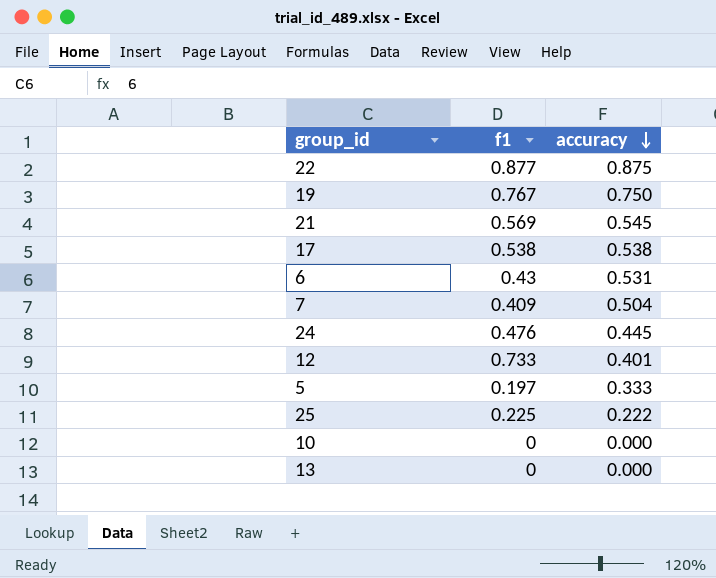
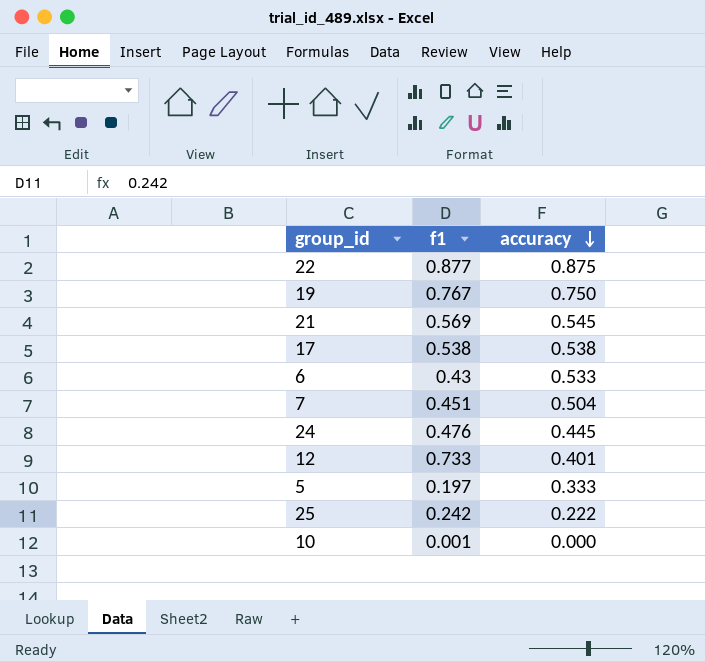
row 13: 0 | 0.000 -> none
6 | accuracy: 0.531 -> 0.533
7 | f1: 0.409 -> 0.451
25 | f1: 0.225 -> 0.242
10 | f1: 0 -> 0.001

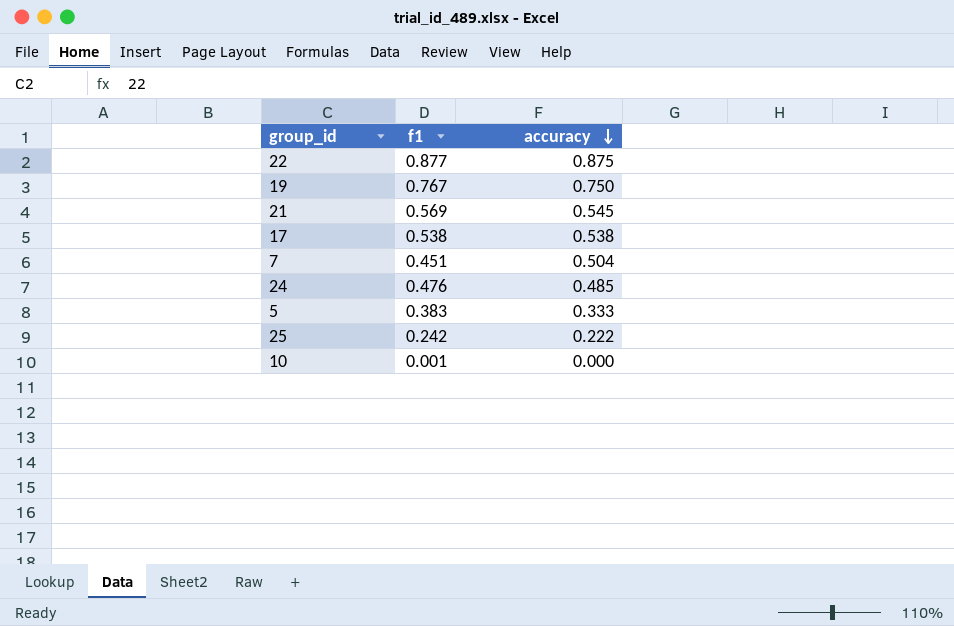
row 6: 0.43 | 0.533 -> none
row 12: 0.733 | 0.401 -> none
24 | accuracy: 0.445 -> 0.485
5 | f1: 0.197 -> 0.383

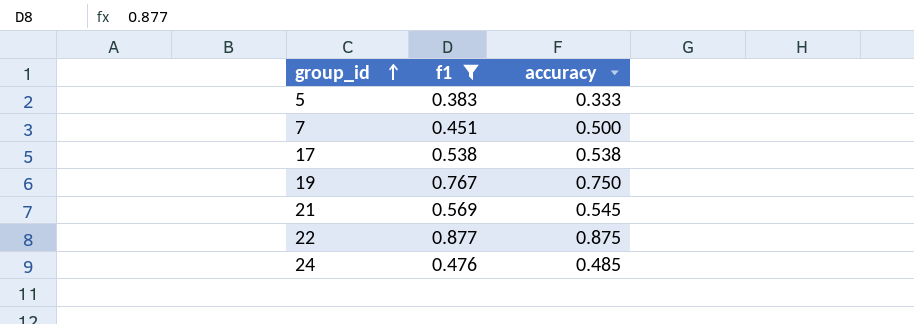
filter: none -> f1 >= 0.383
row order: accuracy descending -> group_id ascending
7 | accuracy: 0.504 -> 0.500

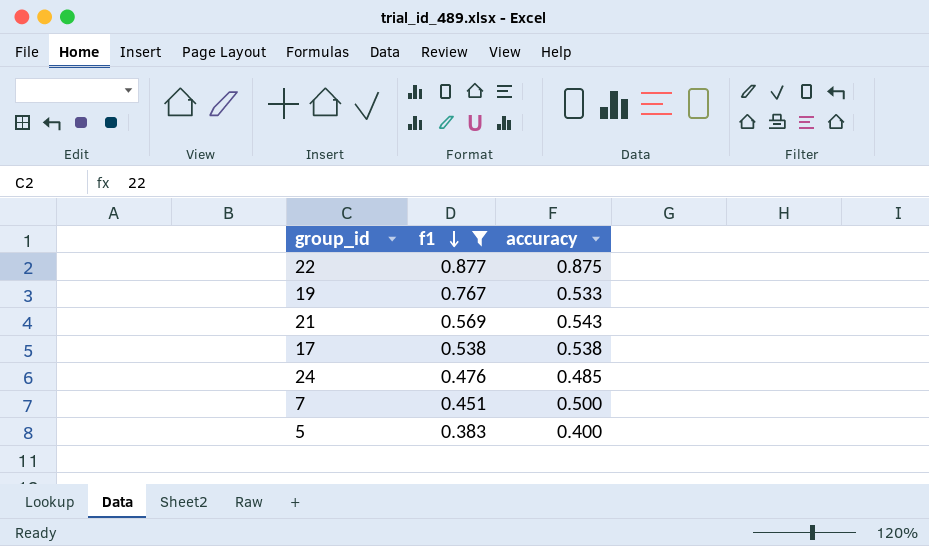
row order: group_id ascending -> f1 descending
19 | accuracy: 0.750 -> 0.533
21 | accuracy: 0.545 -> 0.543
5 | accuracy: 0.333 -> 0.400

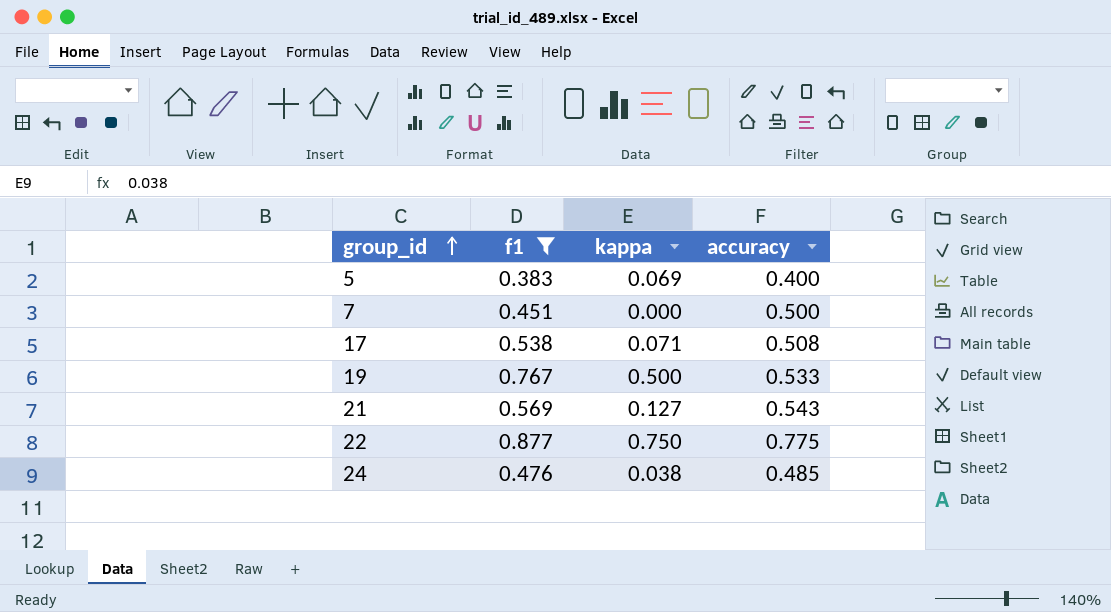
row order: f1 descending -> group_id ascending
column kappa | position: none -> 3
17 | accuracy: 0.538 -> 0.508
22 | accuracy: 0.875 -> 0.775

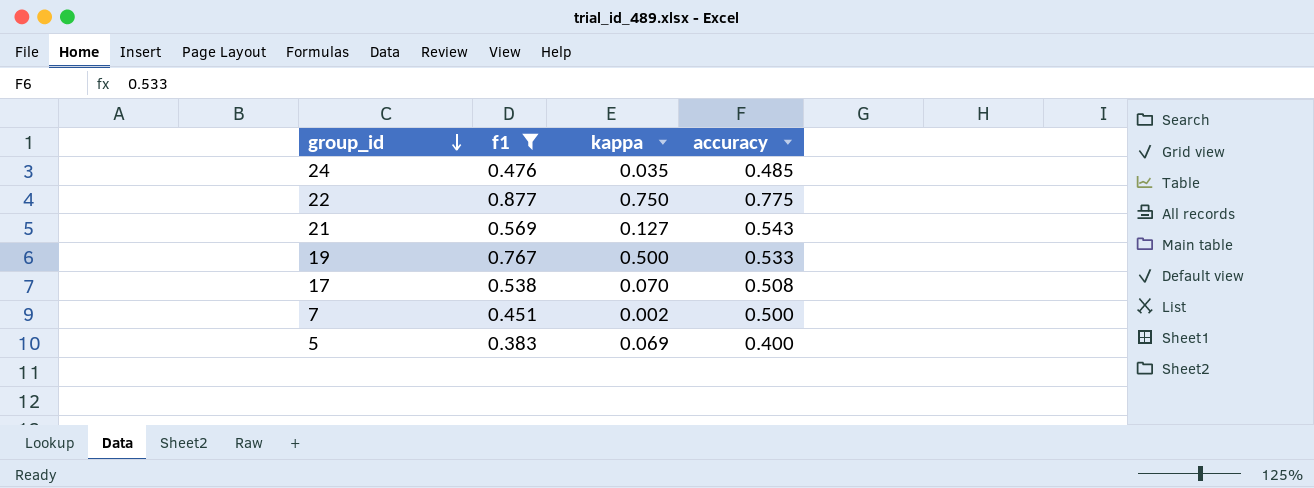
row order: group_id ascending -> group_id descending
24 | kappa: 0.038 -> 0.035
17 | kappa: 0.071 -> 0.070
7 | kappa: 0.000 -> 0.002

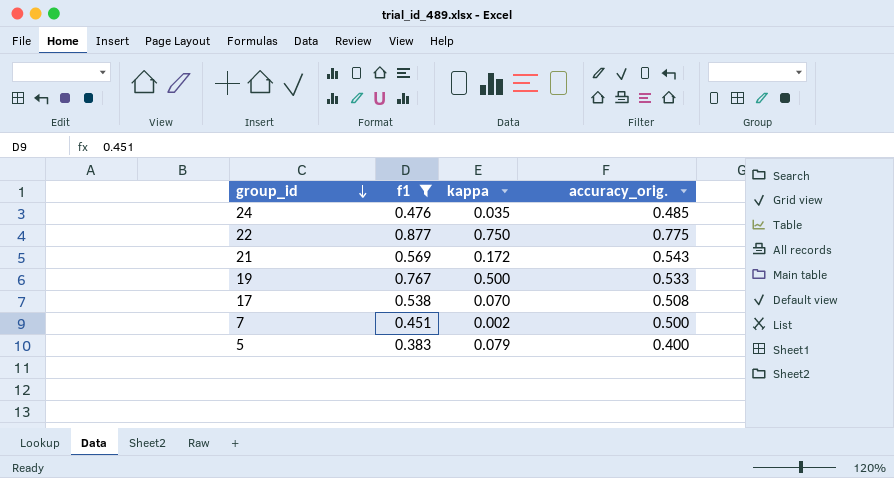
column name: accuracy -> accuracy_orig.
21 | kappa: 0.127 -> 0.172
5 | kappa: 0.069 -> 0.079

